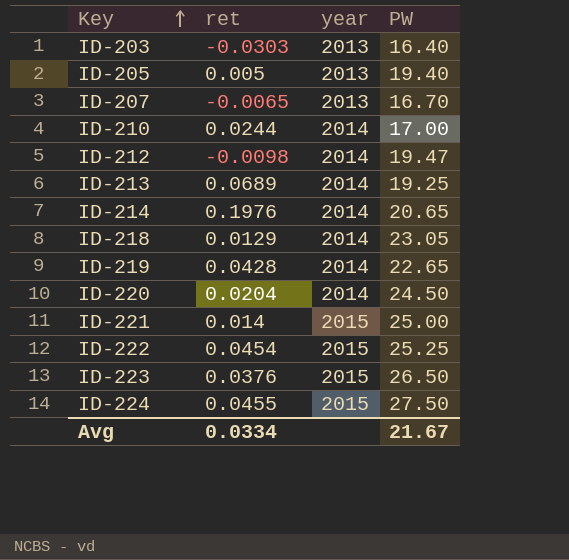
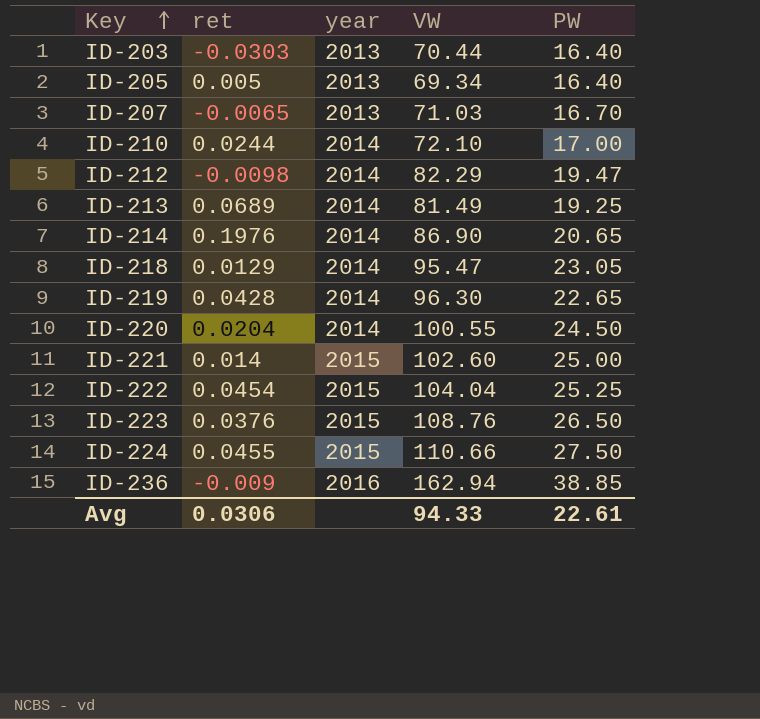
column VW | position: none -> 4
ID-205 | PW: 19.40 -> 16.40
row ID-236: none -> -0.009 | 2016 | 162.94 | 38.85
Avg | ret: 0.0334 -> 0.0306
Avg | PW: 21.67 -> 22.61

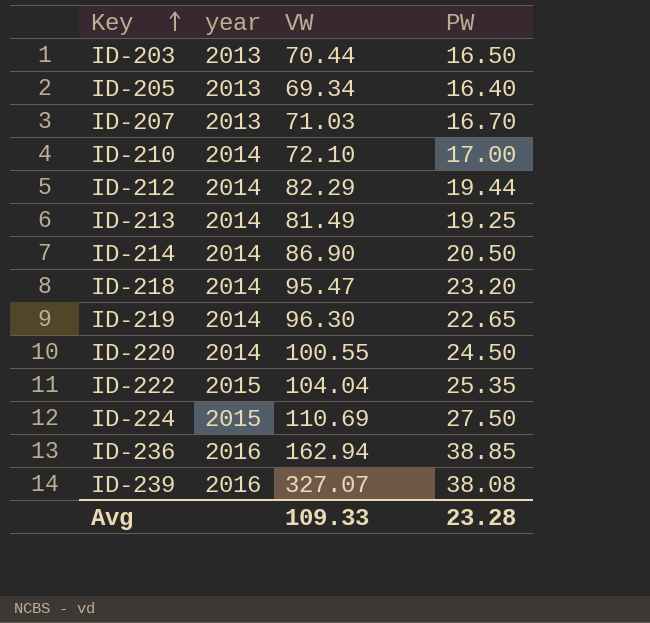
column ret | position: 2 -> none
row ID-221: 0.014 | 2015 | 102.60 | 25.00 -> none
row ID-223: 0.0376 | 2015 | 108.76 | 26.50 -> none
ID-203 | PW: 16.40 -> 16.50
ID-212 | PW: 19.47 -> 19.44
ID-214 | PW: 20.65 -> 20.50
ID-218 | PW: 23.05 -> 23.20
ID-222 | PW: 25.25 -> 25.35
ID-224 | VW: 110.66 -> 110.69
row ID-239: none -> 2016 | 327.07 | 38.08
Avg | VW: 94.33 -> 109.33
Avg | PW: 22.61 -> 23.28

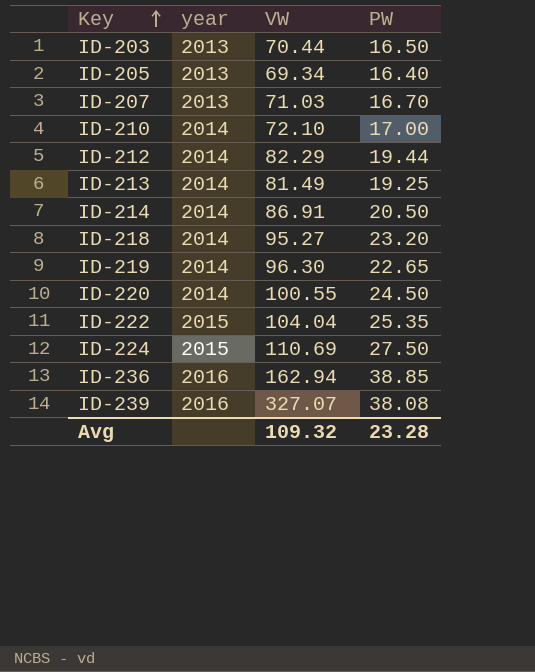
ID-214 | VW: 86.90 -> 86.91
ID-218 | VW: 95.47 -> 95.27
Avg | VW: 109.33 -> 109.32

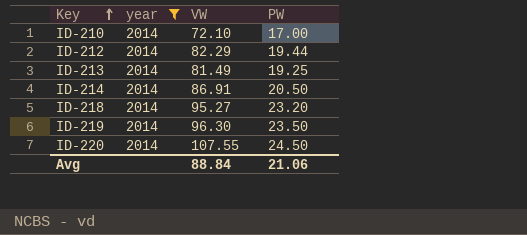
filter: none -> year = 2014
ID-219 | PW: 22.65 -> 23.50
ID-220 | VW: 100.55 -> 107.55
Avg | VW: 109.32 -> 88.84
Avg | PW: 23.28 -> 21.06

